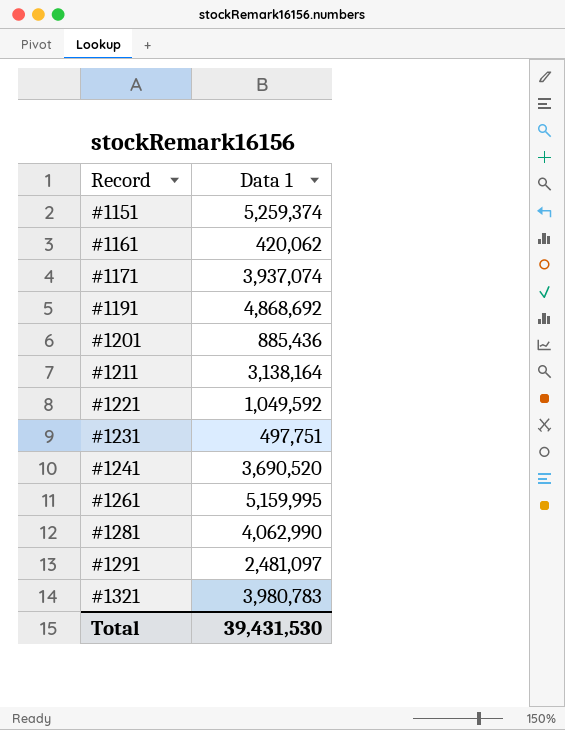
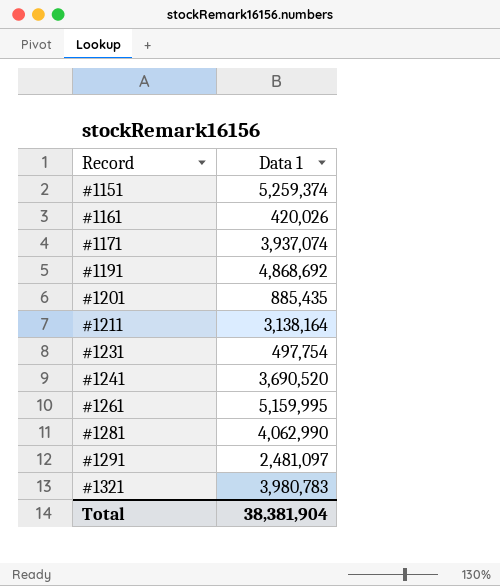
row #1221: 1,049,592 -> none
#1161 | Data 1: 420,062 -> 420,026
#1201 | Data 1: 885,436 -> 885,435
#1231 | Data 1: 497,751 -> 497,754
Total | Data 1: 39,431,530 -> 38,381,904

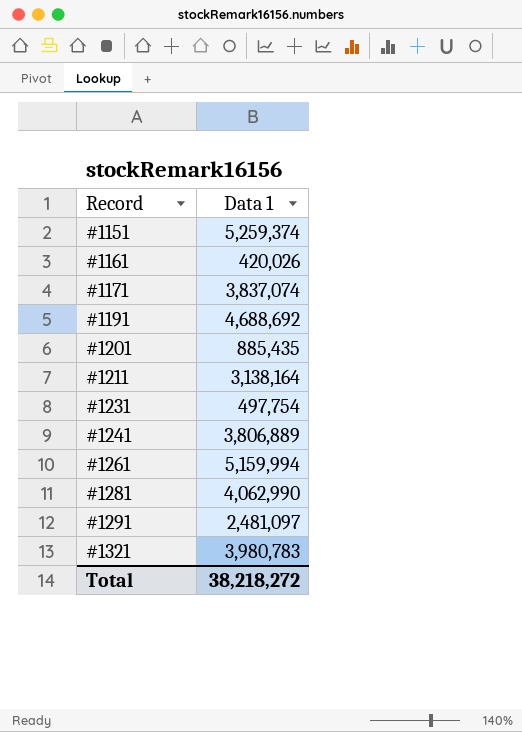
#1171 | Data 1: 3,937,074 -> 3,837,074
#1191 | Data 1: 4,868,692 -> 4,688,692
#1241 | Data 1: 3,690,520 -> 3,806,889
#1261 | Data 1: 5,159,995 -> 5,159,994
Total | Data 1: 38,381,904 -> 38,218,272

